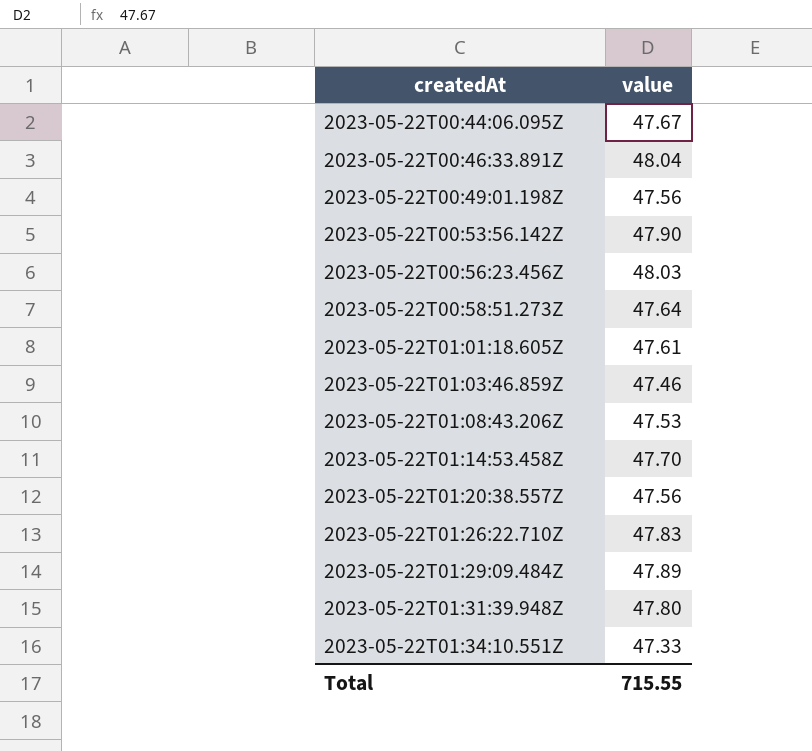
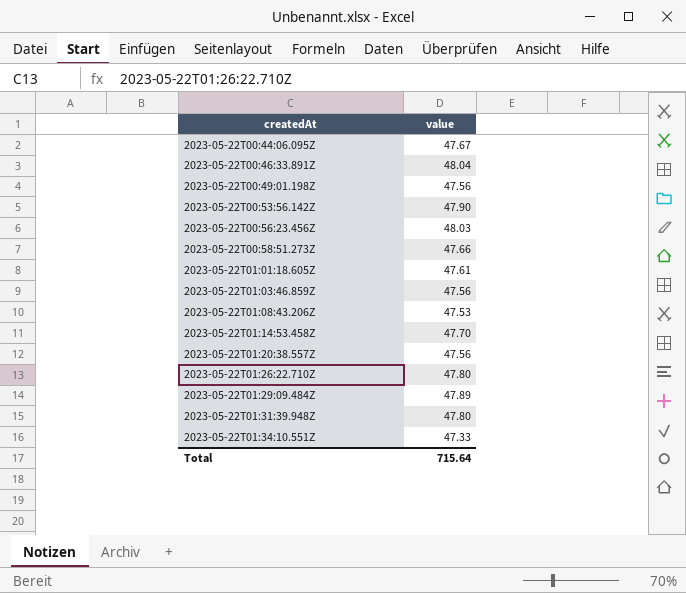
2023-05-22T00:58:51.273Z | value: 47.64 -> 47.66
2023-05-22T01:03:46.859Z | value: 47.46 -> 47.56
2023-05-22T01:26:22.710Z | value: 47.83 -> 47.80
Total | value: 715.55 -> 715.64

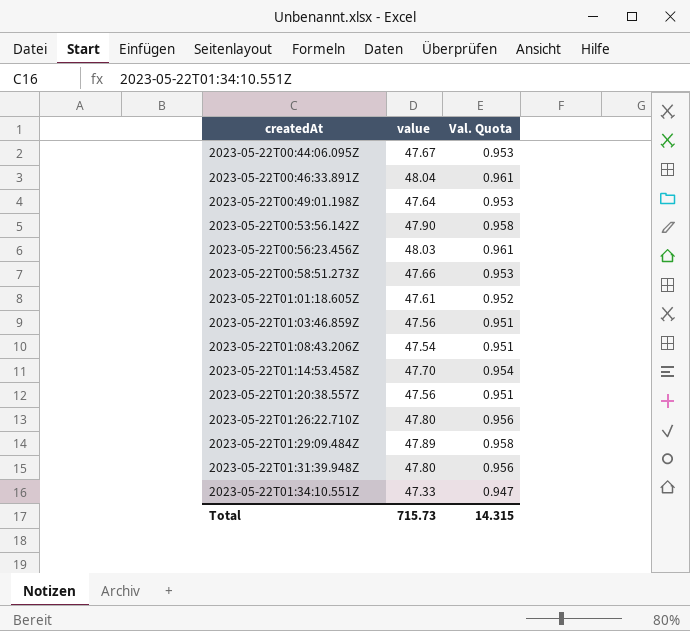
column Val. Quota | formula: none -> [value] * 0.02
2023-05-22T00:49:01.198Z | value: 47.56 -> 47.64
2023-05-22T01:08:43.206Z | value: 47.53 -> 47.54
Total | value: 715.64 -> 715.73

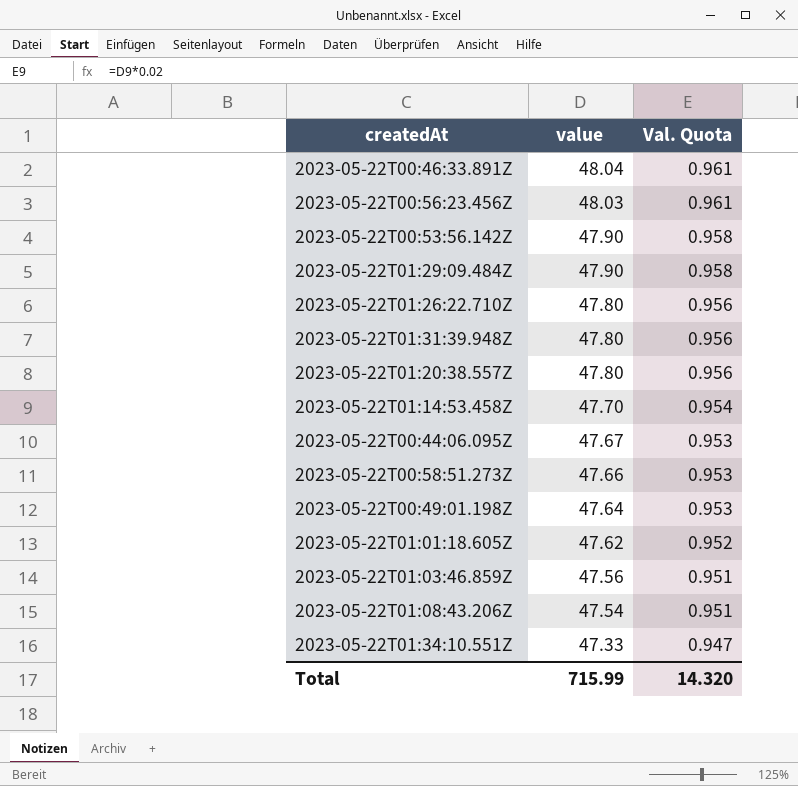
row order: createdAt ascending -> value descending
2023-05-22T01:29:09.484Z | value: 47.89 -> 47.90
2023-05-22T01:20:38.557Z | value: 47.56 -> 47.80
2023-05-22T01:20:38.557Z | Val. Quota: 0.951 -> 0.956
2023-05-22T01:01:18.605Z | value: 47.61 -> 47.62
Total | value: 715.73 -> 715.99
Total | Val. Quota: 14.315 -> 14.320

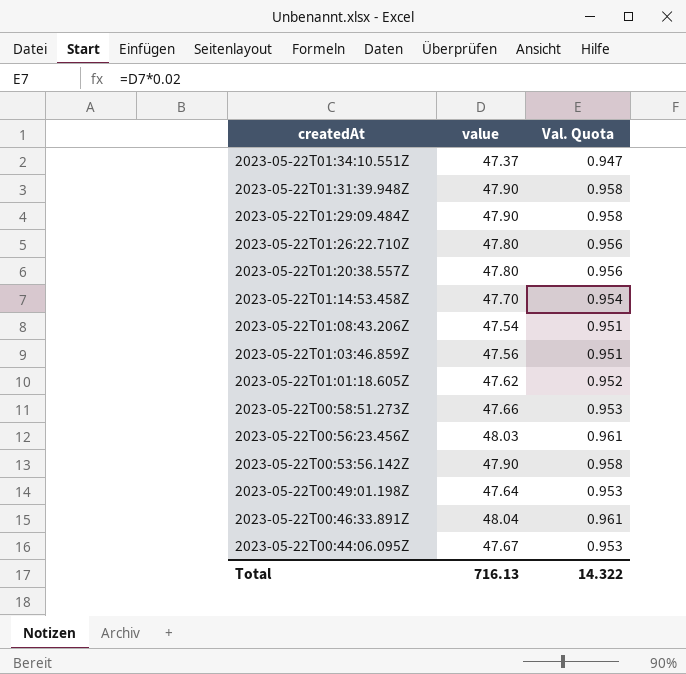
row order: value descending -> createdAt descending
2023-05-22T01:34:10.551Z | value: 47.33 -> 47.37
2023-05-22T01:31:39.948Z | value: 47.80 -> 47.90
2023-05-22T01:31:39.948Z | Val. Quota: 0.956 -> 0.958
Total | value: 715.99 -> 716.13
Total | Val. Quota: 14.320 -> 14.322

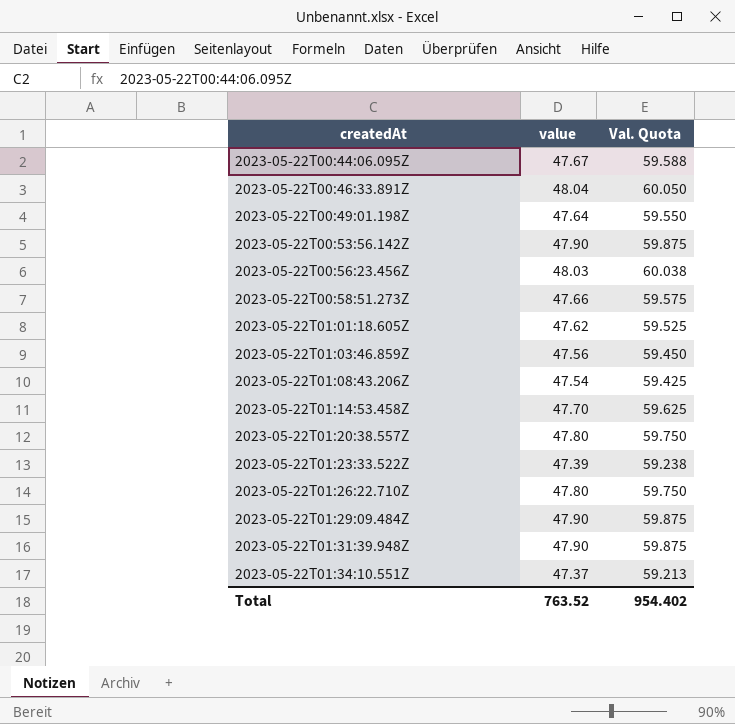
row order: createdAt descending -> createdAt ascending
column Val. Quota | formula: [value] * 0.02 -> [value] * 1.25
row 2023-05-22T01:23:33.522Z: none -> 47.39 | 59.238
Total | value: 716.13 -> 763.52
Total | Val. Quota: 14.322 -> 954.402

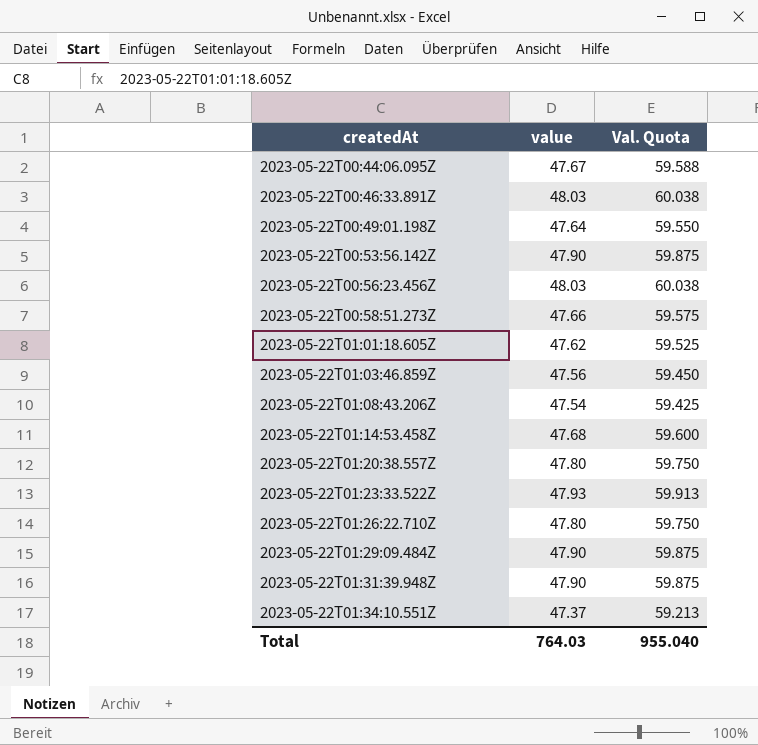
2023-05-22T00:46:33.891Z | value: 48.04 -> 48.03
2023-05-22T00:46:33.891Z | Val. Quota: 60.050 -> 60.038
2023-05-22T01:14:53.458Z | value: 47.70 -> 47.68
2023-05-22T01:14:53.458Z | Val. Quota: 59.625 -> 59.600
2023-05-22T01:23:33.522Z | value: 47.39 -> 47.93
2023-05-22T01:23:33.522Z | Val. Quota: 59.238 -> 59.913
Total | value: 763.52 -> 764.03
Total | Val. Quota: 954.402 -> 955.040

